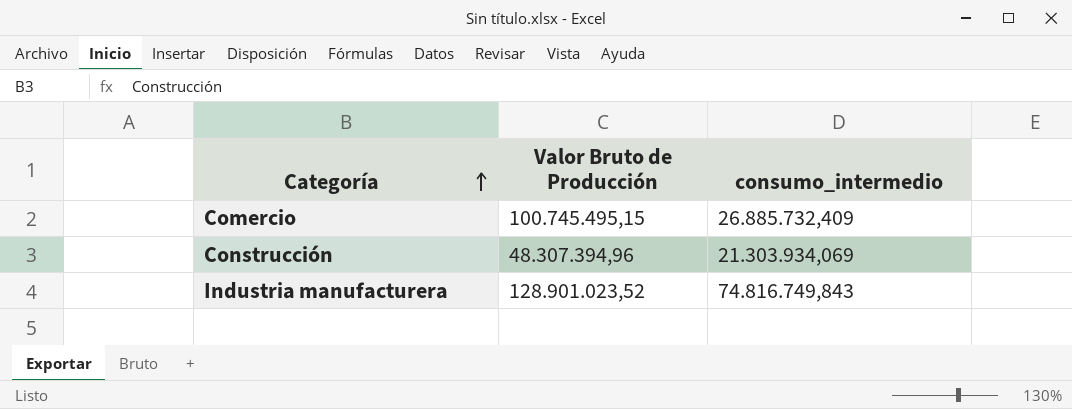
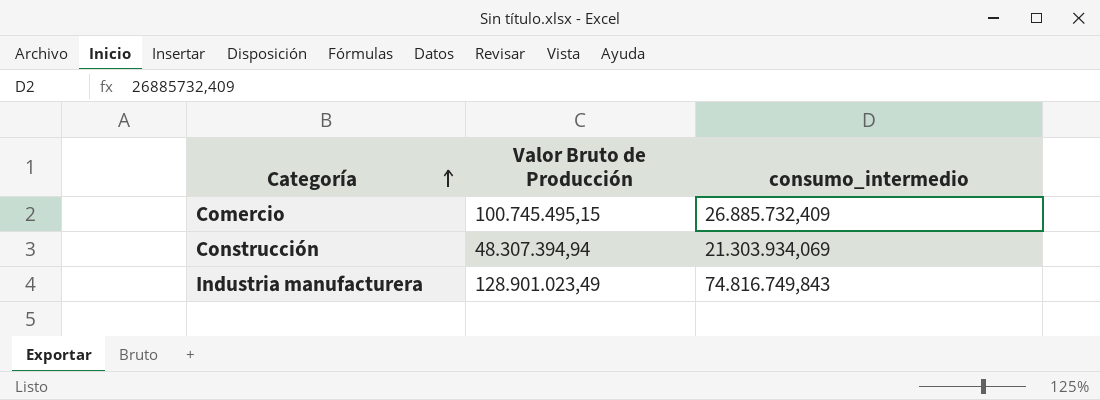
Construcción | Valor Bruto de Producción: 48.307.394,96 -> 48.307.394,94
Industria manufacturera | Valor Bruto de Producción: 128.901.023,52 -> 128.901.023,49

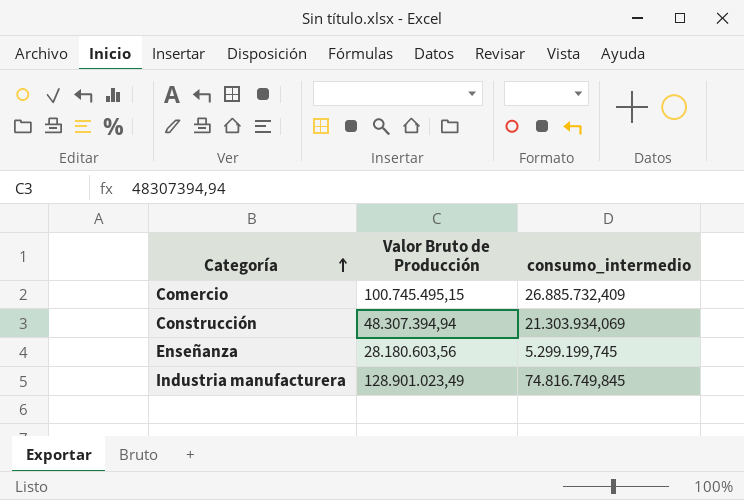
row Enseñanza: none -> 28.180.603,56 | 5.299.199,745
Industria manufacturera | consumo_intermedio: 74.816.749,843 -> 74.816.749,845

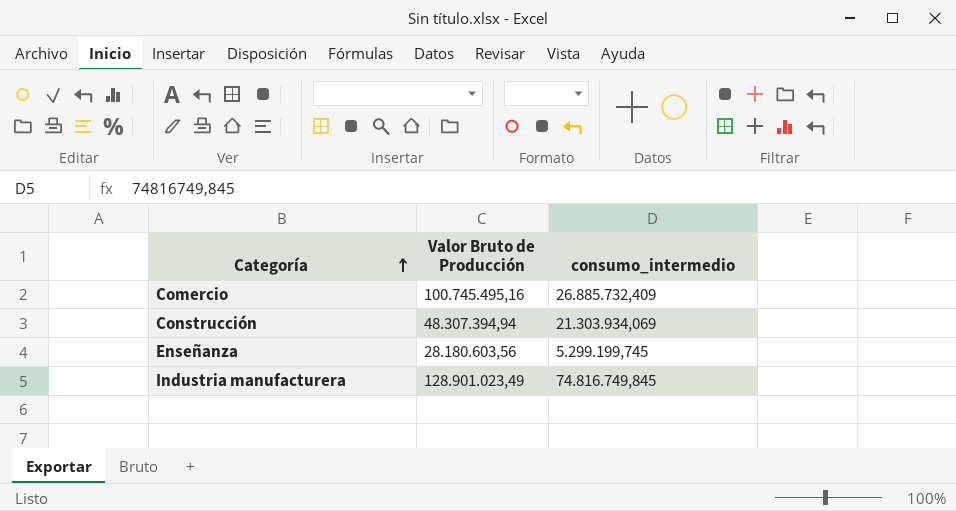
Comercio | Valor Bruto de Producción: 100.745.495,15 -> 100.745.495,16

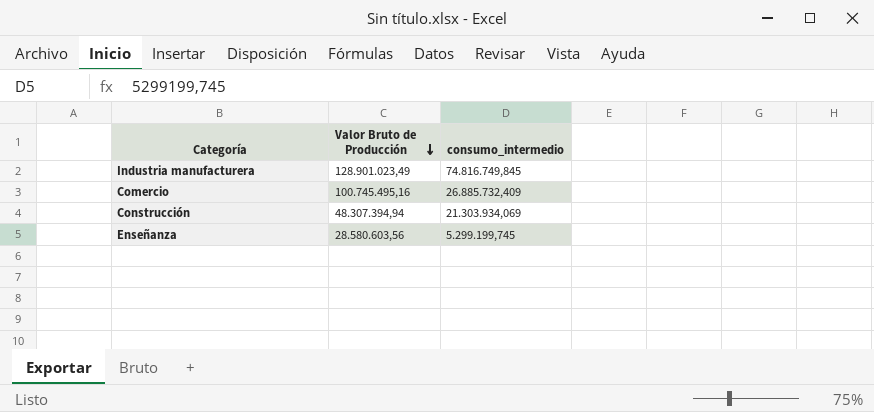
row order: Categoría ascending -> Valor Bruto de Producción descending
Enseñanza | Valor Bruto de Producción: 28.180.603,56 -> 28.580.603,56

